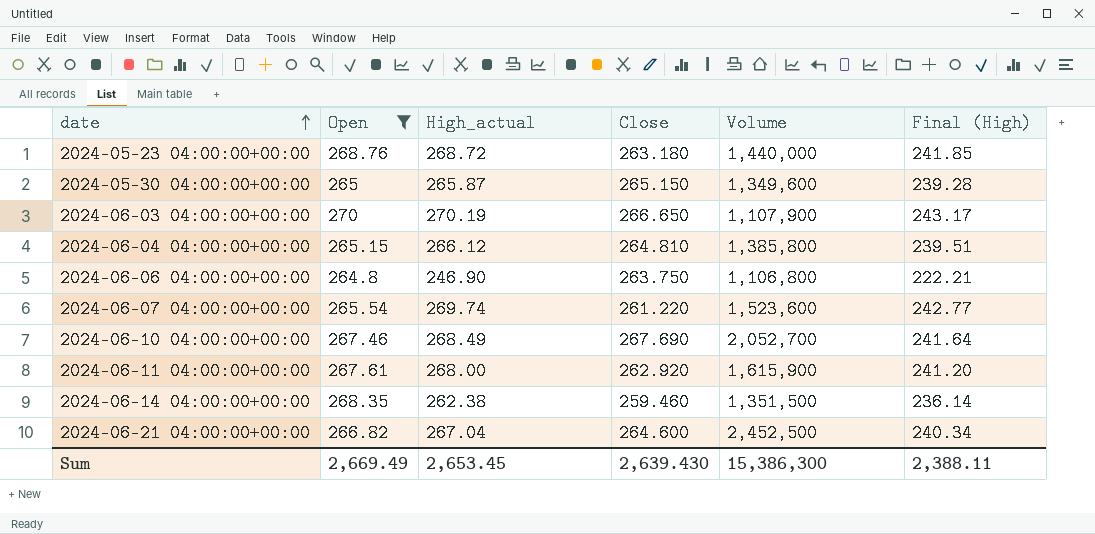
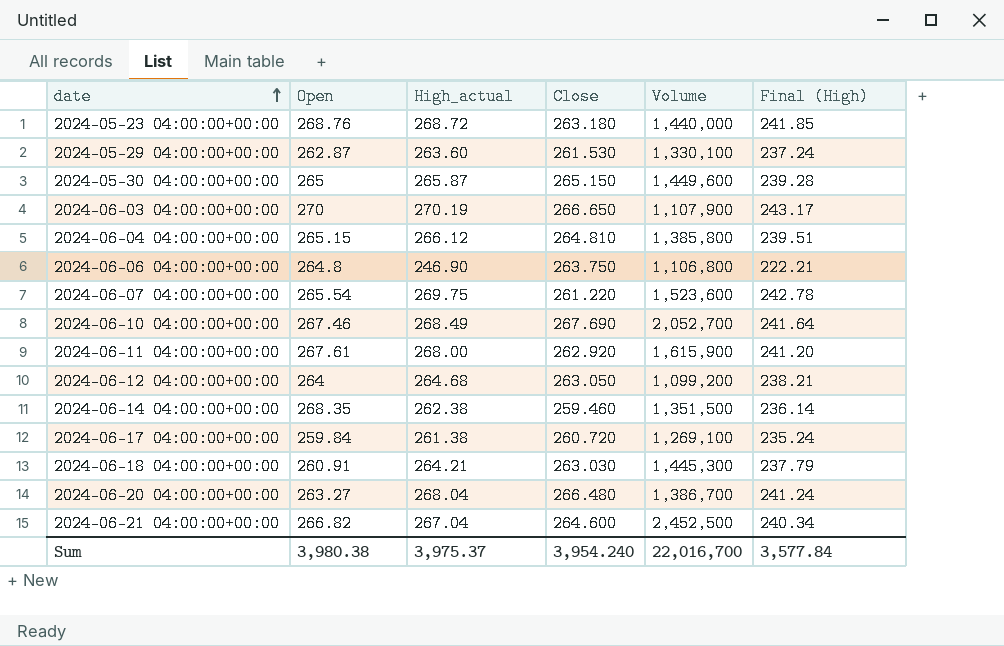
filter: Open >= 264.8 -> none
2024-05-30 04:00:00+00:00 | Volume: 1,349,600 -> 1,449,600
2024-06-07 04:00:00+00:00 | High_actual: 269.74 -> 269.75
2024-06-07 04:00:00+00:00 | Final (High): 242.77 -> 242.78
Sum | Open: 2,669.49 -> 3,980.38
Sum | High_actual: 2,653.45 -> 3,975.37
Sum | Close: 2,639.430 -> 3,954.240
Sum | Volume: 15,386,300 -> 22,016,700
Sum | Final (High): 2,388.11 -> 3,577.84

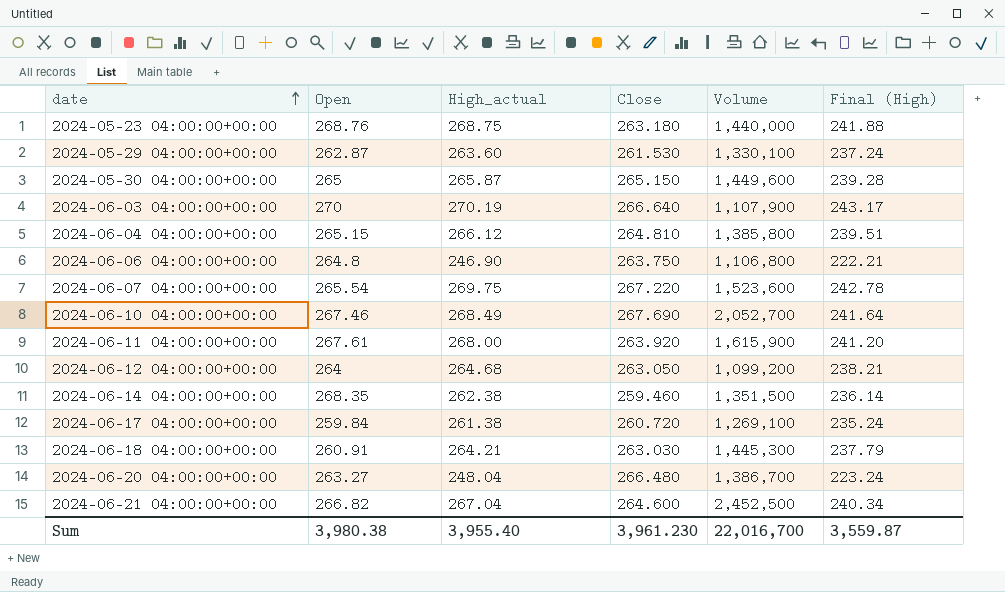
2024-05-23 04:00:00+00:00 | High_actual: 268.72 -> 268.75
2024-05-23 04:00:00+00:00 | Final (High): 241.85 -> 241.88
2024-06-03 04:00:00+00:00 | Close: 266.650 -> 266.640
2024-06-07 04:00:00+00:00 | Close: 261.220 -> 267.220
2024-06-11 04:00:00+00:00 | Close: 262.920 -> 263.920
2024-06-20 04:00:00+00:00 | High_actual: 268.04 -> 248.04
2024-06-20 04:00:00+00:00 | Final (High): 241.24 -> 223.24
Sum | High_actual: 3,975.37 -> 3,955.40
Sum | Close: 3,954.240 -> 3,961.230
Sum | Final (High): 3,577.84 -> 3,559.87

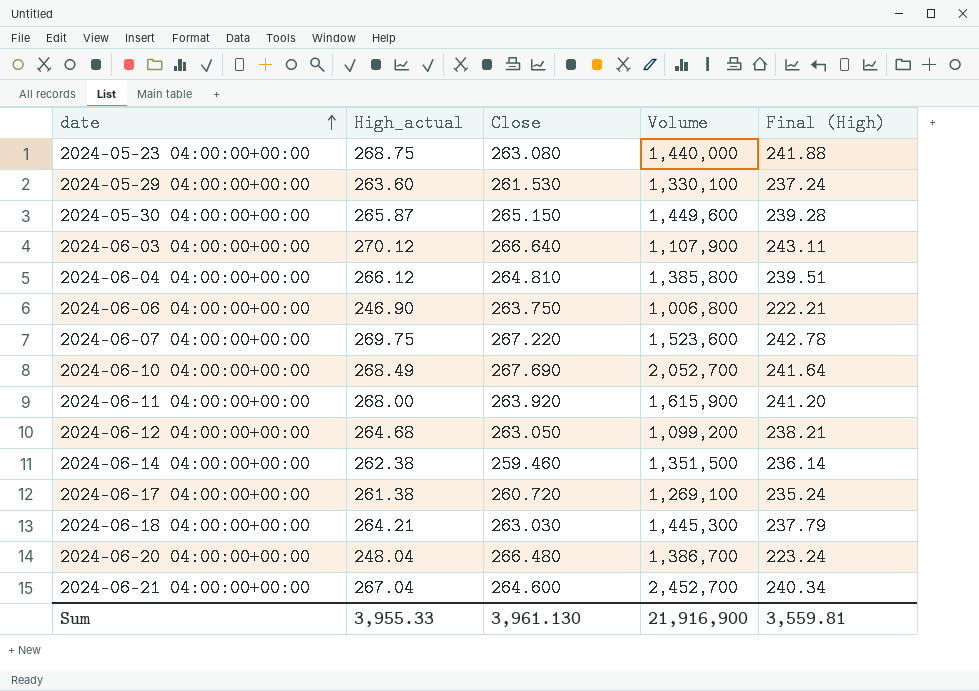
column Open | position: 2 -> none
2024-05-23 04:00:00+00:00 | Close: 263.180 -> 263.080
2024-06-03 04:00:00+00:00 | High_actual: 270.19 -> 270.12
2024-06-03 04:00:00+00:00 | Final (High): 243.17 -> 243.11
2024-06-06 04:00:00+00:00 | Volume: 1,106,800 -> 1,006,800
2024-06-21 04:00:00+00:00 | Volume: 2,452,500 -> 2,452,700
Sum | High_actual: 3,955.40 -> 3,955.33
Sum | Close: 3,961.230 -> 3,961.130
Sum | Volume: 22,016,700 -> 21,916,900
Sum | Final (High): 3,559.87 -> 3,559.81

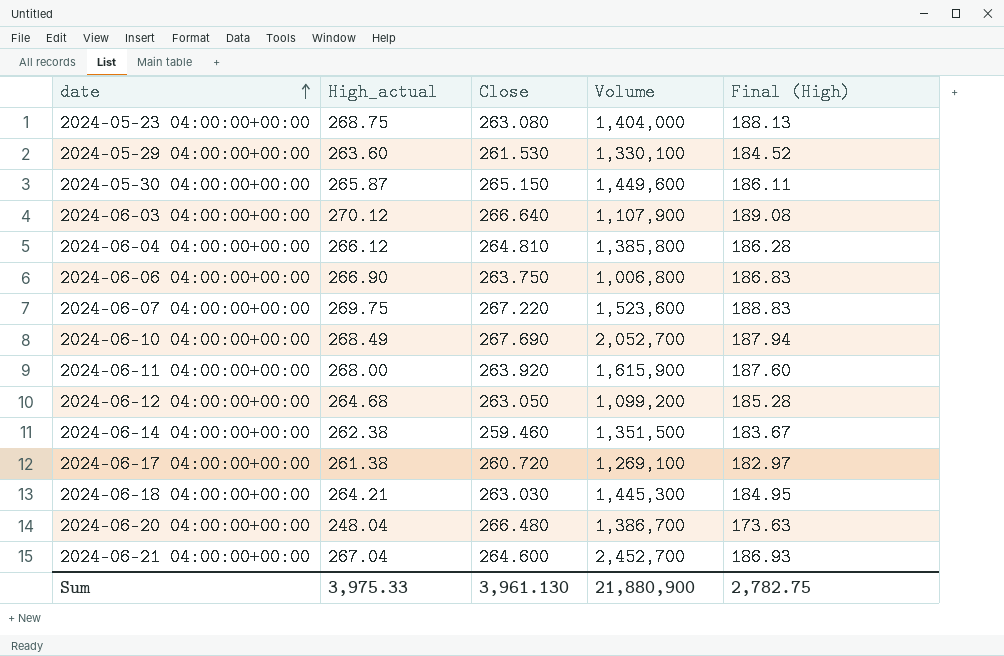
column Final (High) | formula: [High_actual] * 0.9 -> [High_actual] * 0.7
2024-05-23 04:00:00+00:00 | Volume: 1,440,000 -> 1,404,000
2024-06-06 04:00:00+00:00 | High_actual: 246.90 -> 266.90
Sum | High_actual: 3,955.33 -> 3,975.33
Sum | Volume: 21,916,900 -> 21,880,900
Sum | Final (High): 3,559.81 -> 2,782.75

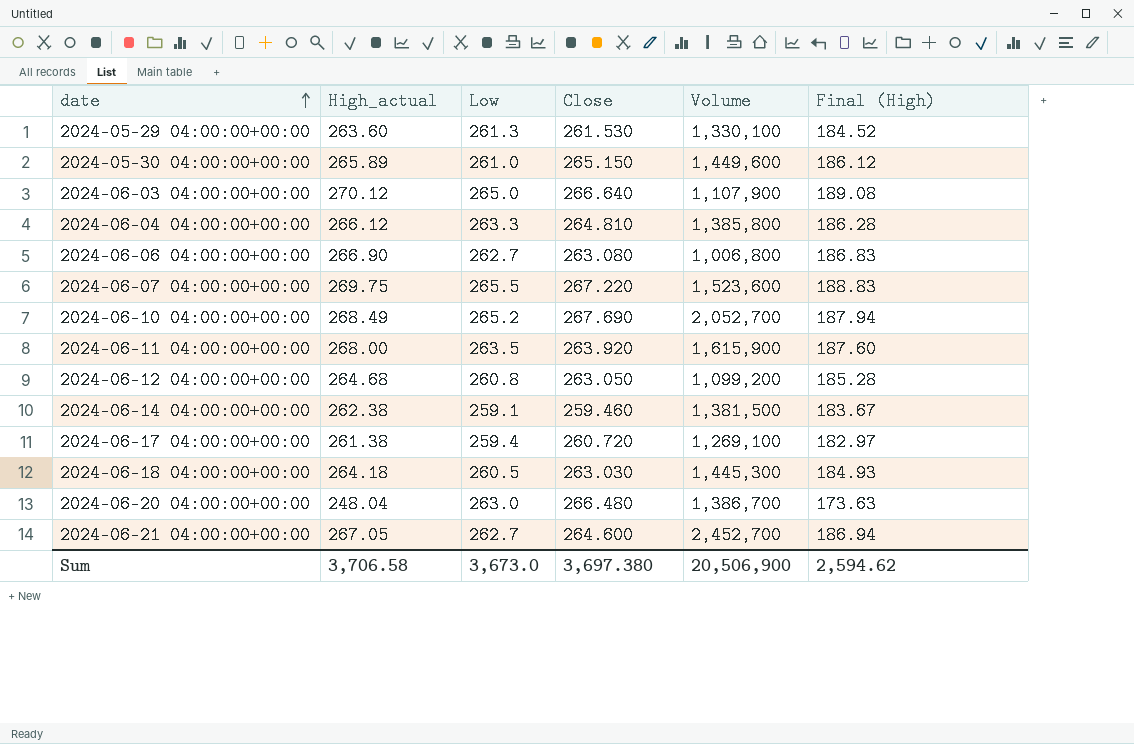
column Low | position: none -> 3
row 2024-05-23 04:00:00+00:00: 268.75 | 263.080 | 1,404,000 | 188.13 -> none
2024-05-30 04:00:00+00:00 | High_actual: 265.87 -> 265.89
2024-05-30 04:00:00+00:00 | Final (High): 186.11 -> 186.12
2024-06-06 04:00:00+00:00 | Close: 263.750 -> 263.080
2024-06-14 04:00:00+00:00 | Volume: 1,351,500 -> 1,381,500
2024-06-18 04:00:00+00:00 | High_actual: 264.21 -> 264.18
2024-06-18 04:00:00+00:00 | Final (High): 184.95 -> 184.93
2024-06-21 04:00:00+00:00 | High_actual: 267.04 -> 267.05
2024-06-21 04:00:00+00:00 | Final (High): 186.93 -> 186.94
Sum | High_actual: 3,975.33 -> 3,706.58
Sum | Close: 3,961.130 -> 3,697.380
Sum | Volume: 21,880,900 -> 20,506,900
Sum | Final (High): 2,782.75 -> 2,594.62

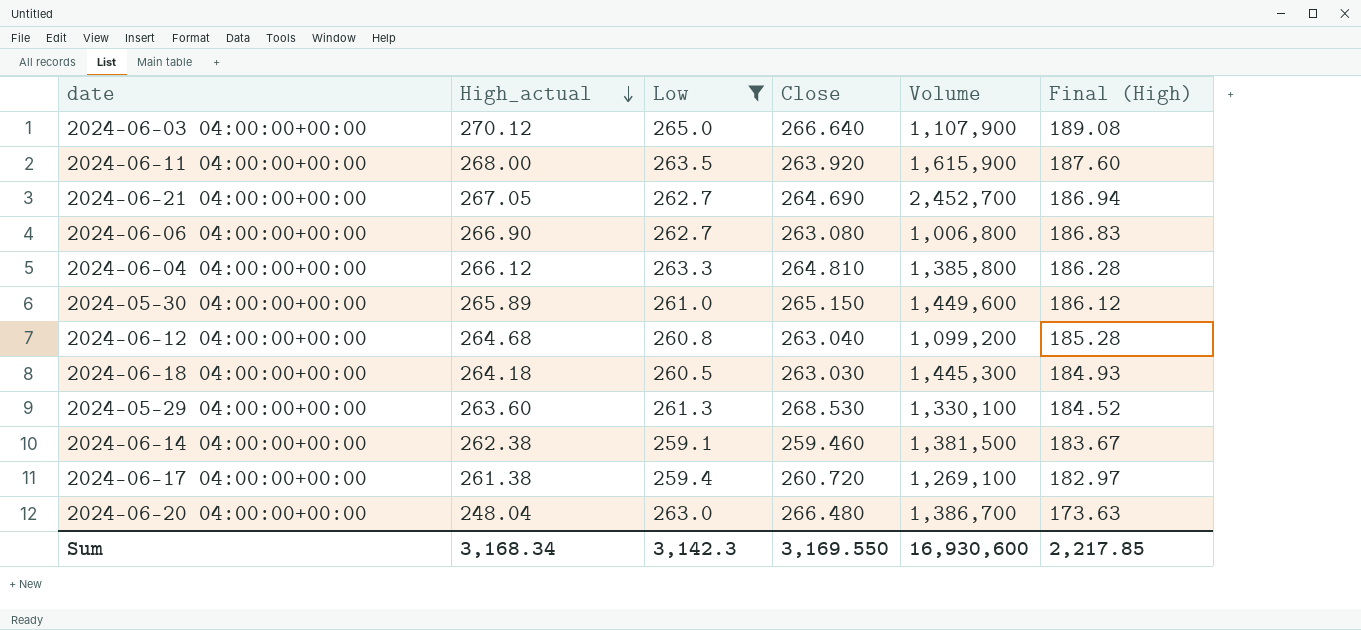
filter: none -> Low <= 265.0
row order: date ascending -> High_actual descending
2024-06-21 04:00:00+00:00 | Close: 264.600 -> 264.690
2024-06-12 04:00:00+00:00 | Close: 263.050 -> 263.040
2024-05-29 04:00:00+00:00 | Close: 261.530 -> 268.530
Sum | High_actual: 3,706.58 -> 3,168.34
Sum | Low: 3,673.0 -> 3,142.3
Sum | Close: 3,697.380 -> 3,169.550
Sum | Volume: 20,506,900 -> 16,930,600
Sum | Final (High): 2,594.62 -> 2,217.85

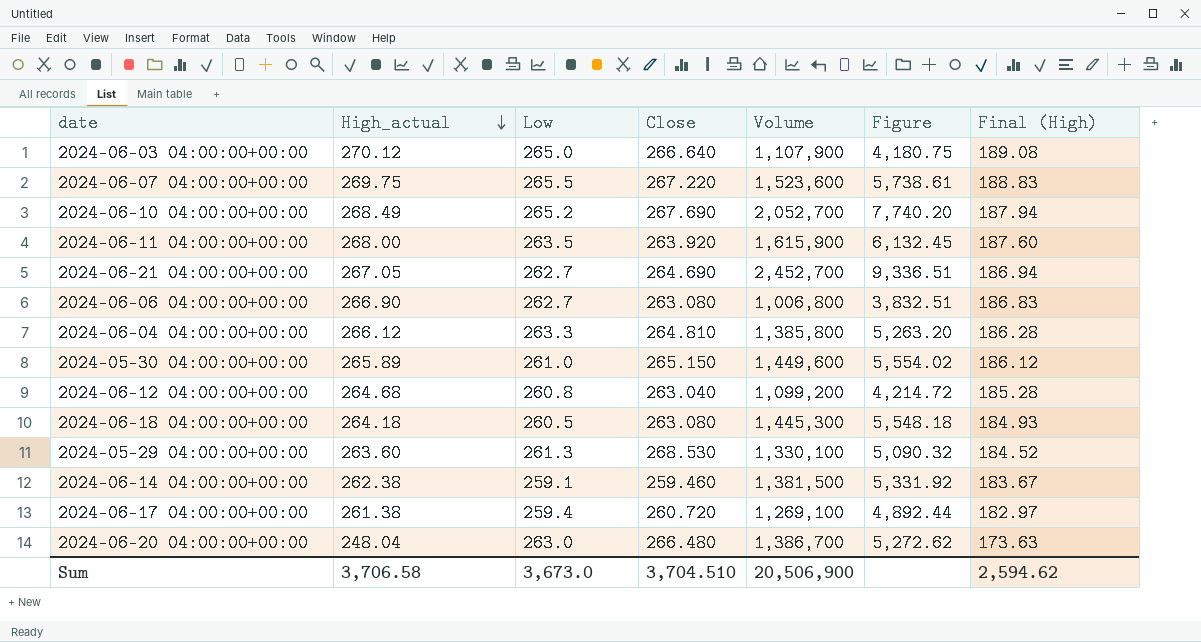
filter: Low <= 265.0 -> none
column Figure | formula: none -> [Volume] / [Low]
2024-06-18 04:00:00+00:00 | Close: 263.030 -> 263.080
Sum | High_actual: 3,168.34 -> 3,706.58
Sum | Low: 3,142.3 -> 3,673.0
Sum | Close: 3,169.550 -> 3,704.510
Sum | Volume: 16,930,600 -> 20,506,900
Sum | Final (High): 2,217.85 -> 2,594.62

